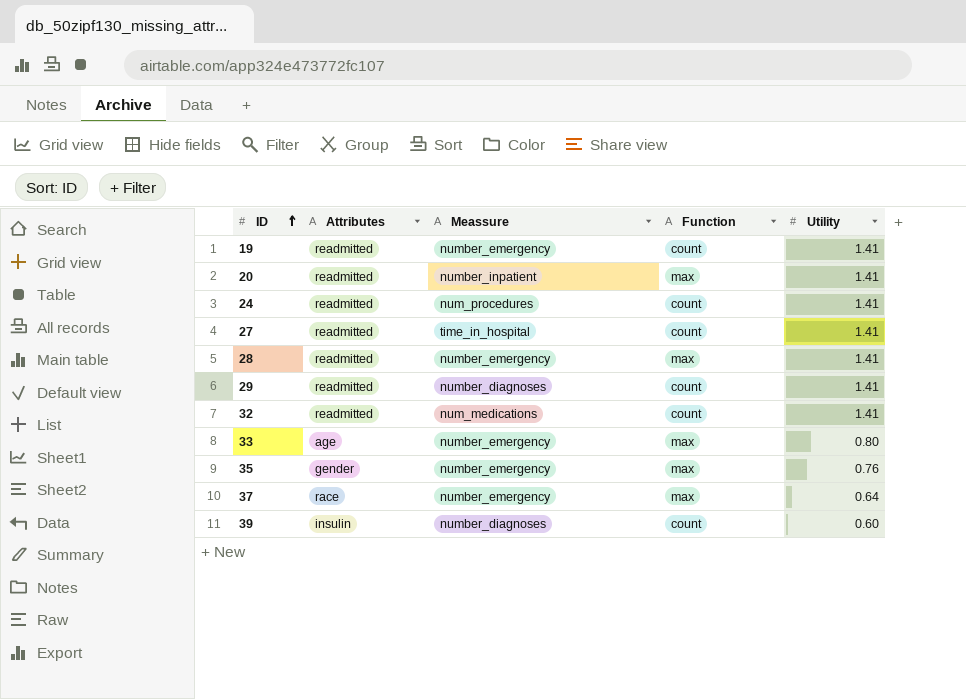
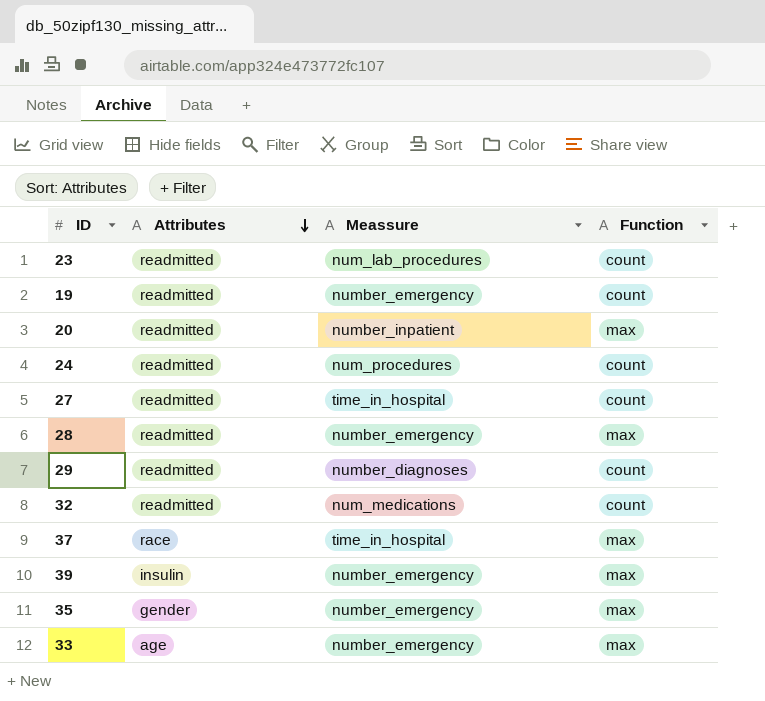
row order: ID ascending -> Attributes descending
column Utility | position: 5 -> none
row 23: none -> readmitted | num_lab_procedures | count
37 | Meassure: number_emergency -> time_in_hospital
39 | Meassure: number_diagnoses -> number_emergency
39 | Function: count -> max

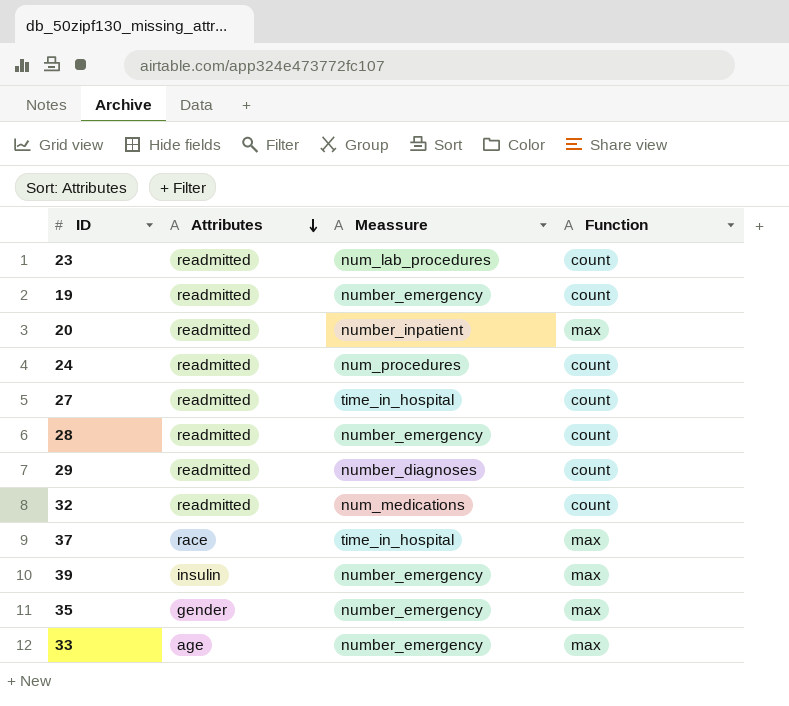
28 | Function: max -> count

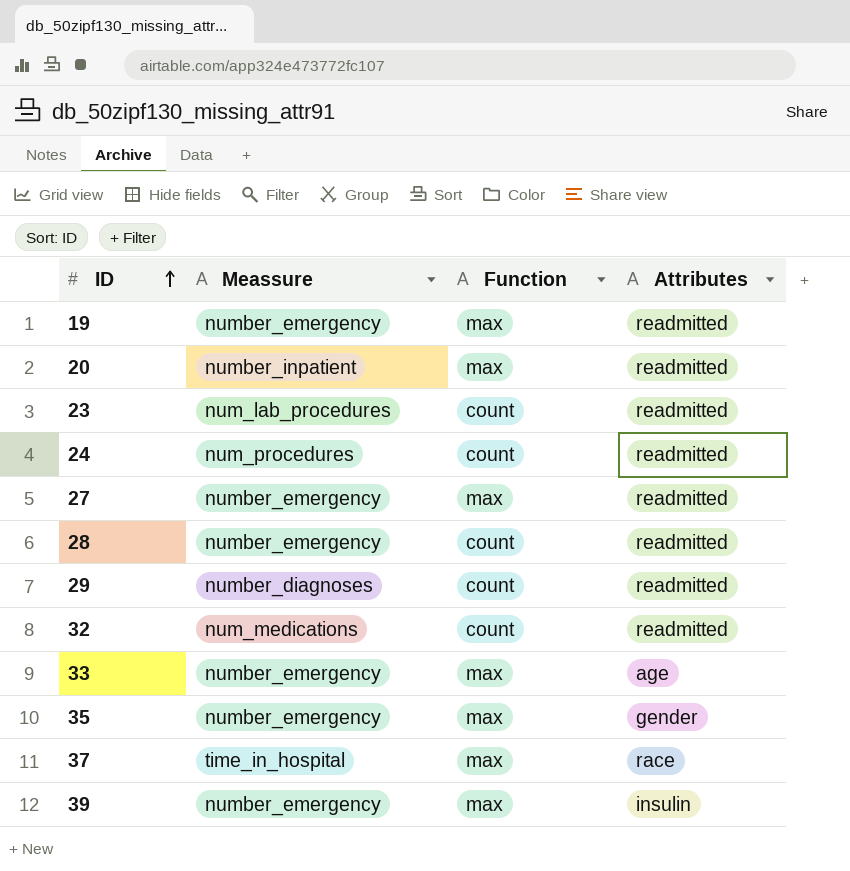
row order: Attributes descending -> ID ascending
column Attributes | position: 2 -> 4
19 | Function: count -> max
27 | Meassure: time_in_hospital -> number_emergency
27 | Function: count -> max

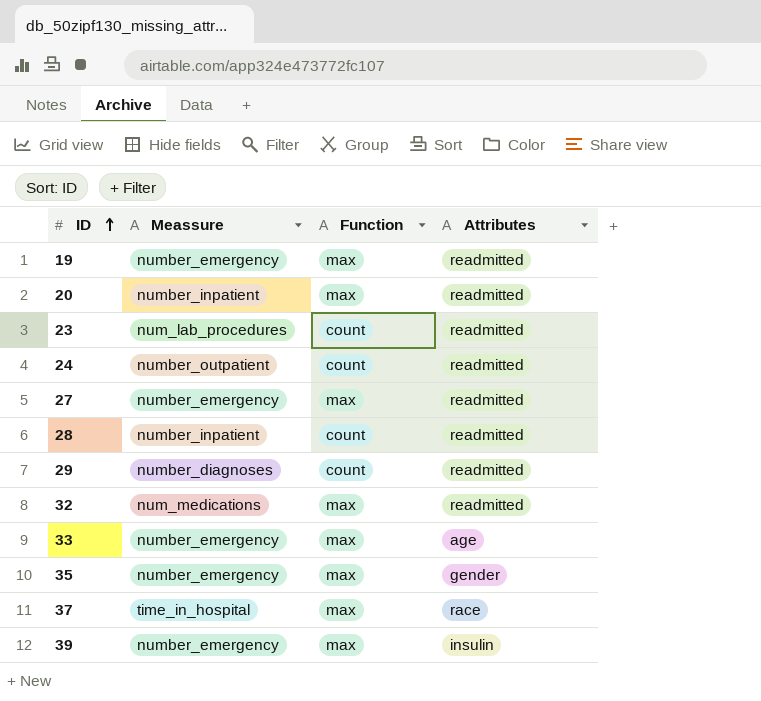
24 | Meassure: num_procedures -> number_outpatient
28 | Meassure: number_emergency -> number_inpatient
32 | Function: count -> max

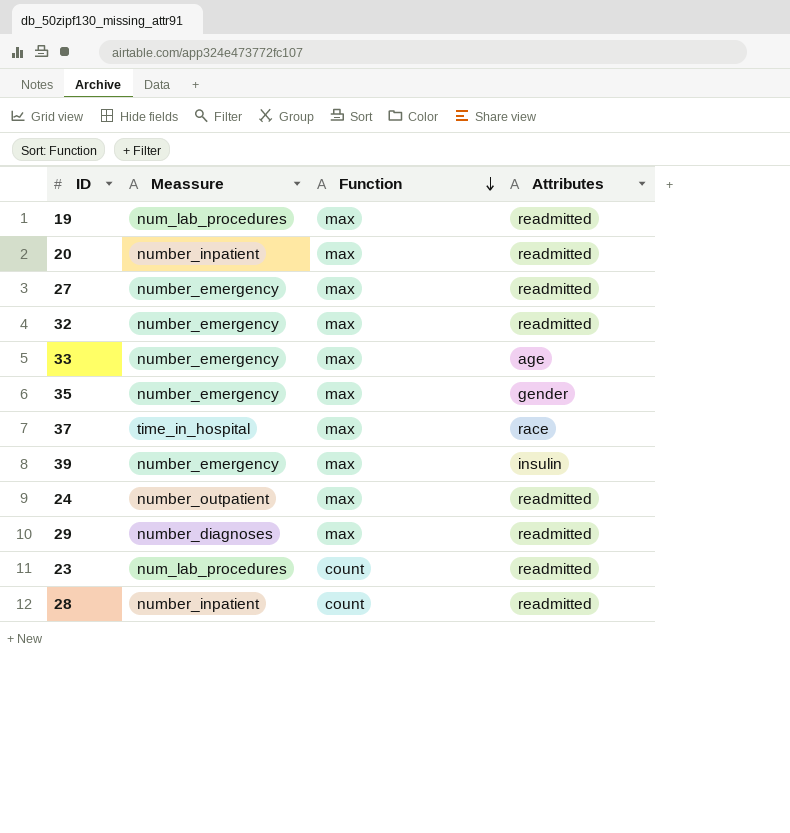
row order: ID ascending -> Function descending
19 | Meassure: number_emergency -> num_lab_procedures
32 | Meassure: num_medications -> number_emergency
24 | Function: count -> max
29 | Function: count -> max

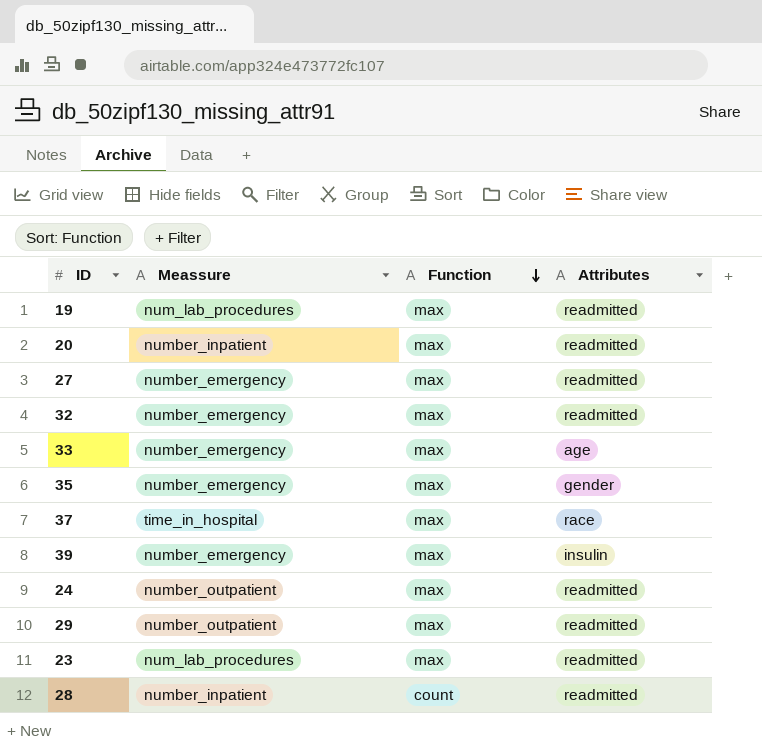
29 | Meassure: number_diagnoses -> number_outpatient
23 | Function: count -> max

